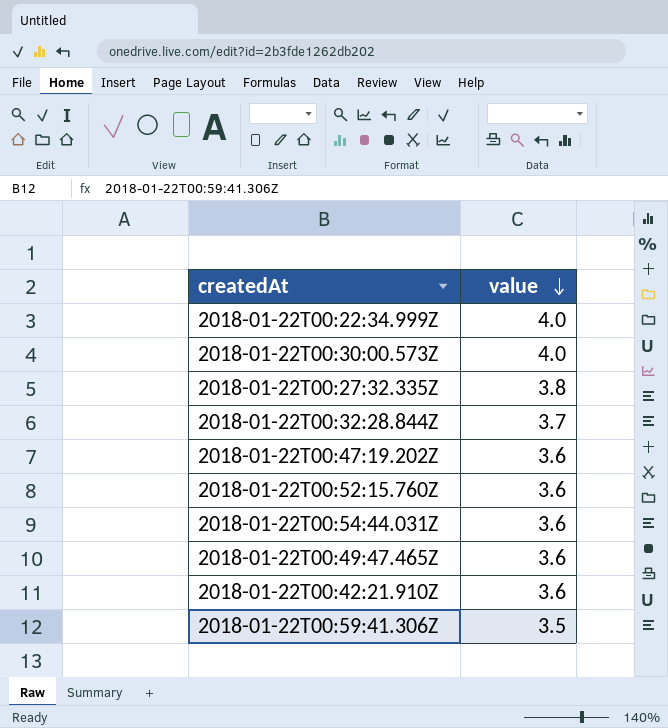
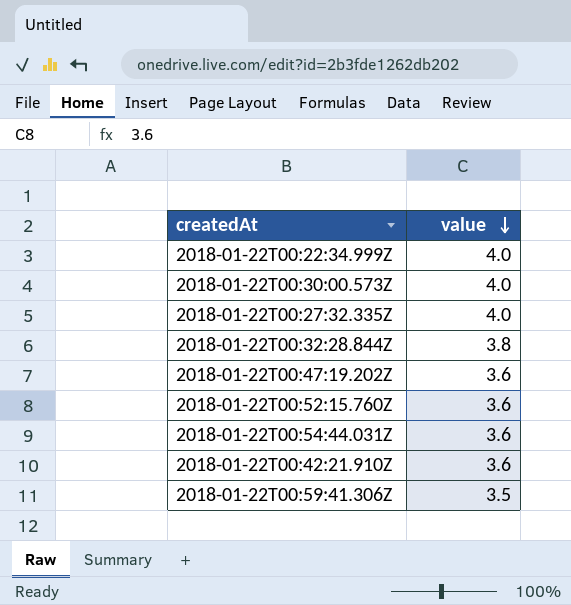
row 2018-01-22T00:49:47.465Z: 3.6 -> none
2018-01-22T00:27:32.335Z | value: 3.8 -> 4.0
2018-01-22T00:32:28.844Z | value: 3.7 -> 3.8

